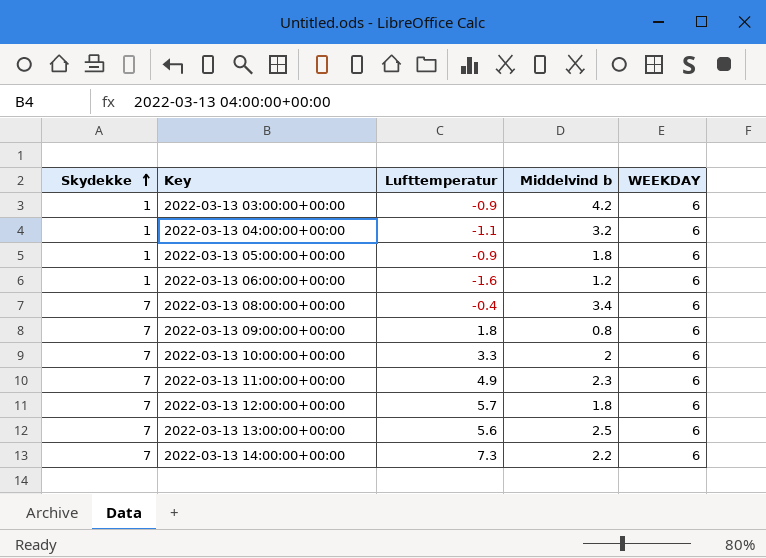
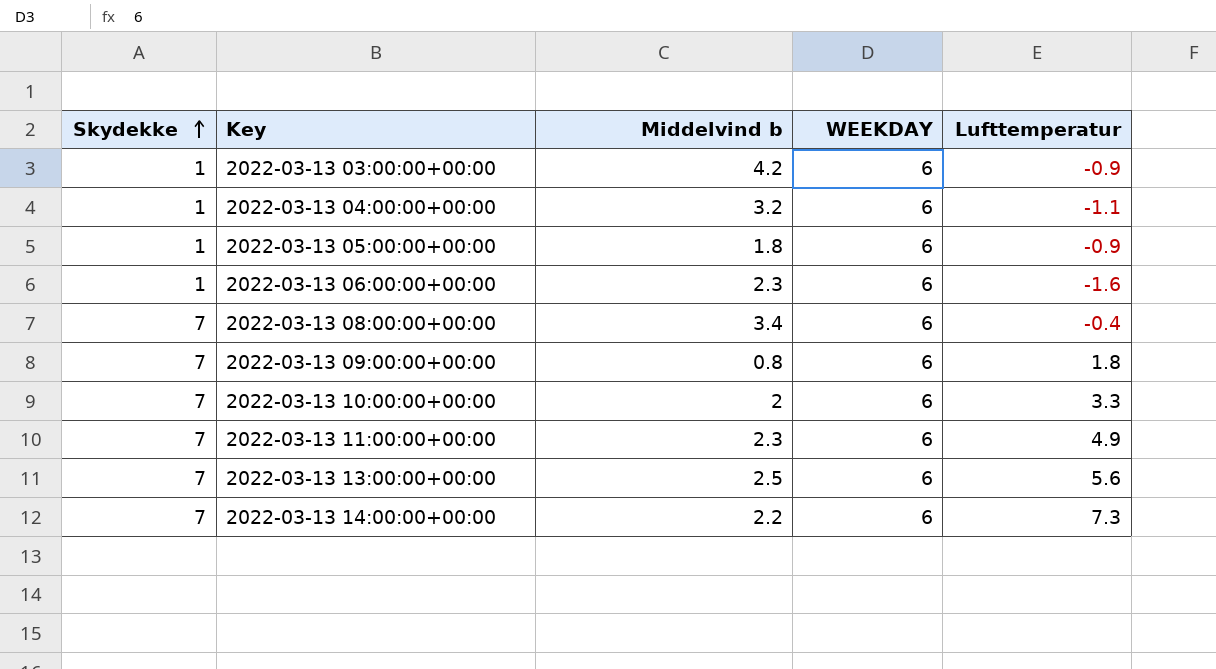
column Lufttemperatur | position: 3 -> 5
row 2022-03-13 12:00:00+00:00: 7 | 5.7 | 1.8 | 6 -> none
2022-03-13 06:00:00+00:00 | Middelvind b: 1.2 -> 2.3

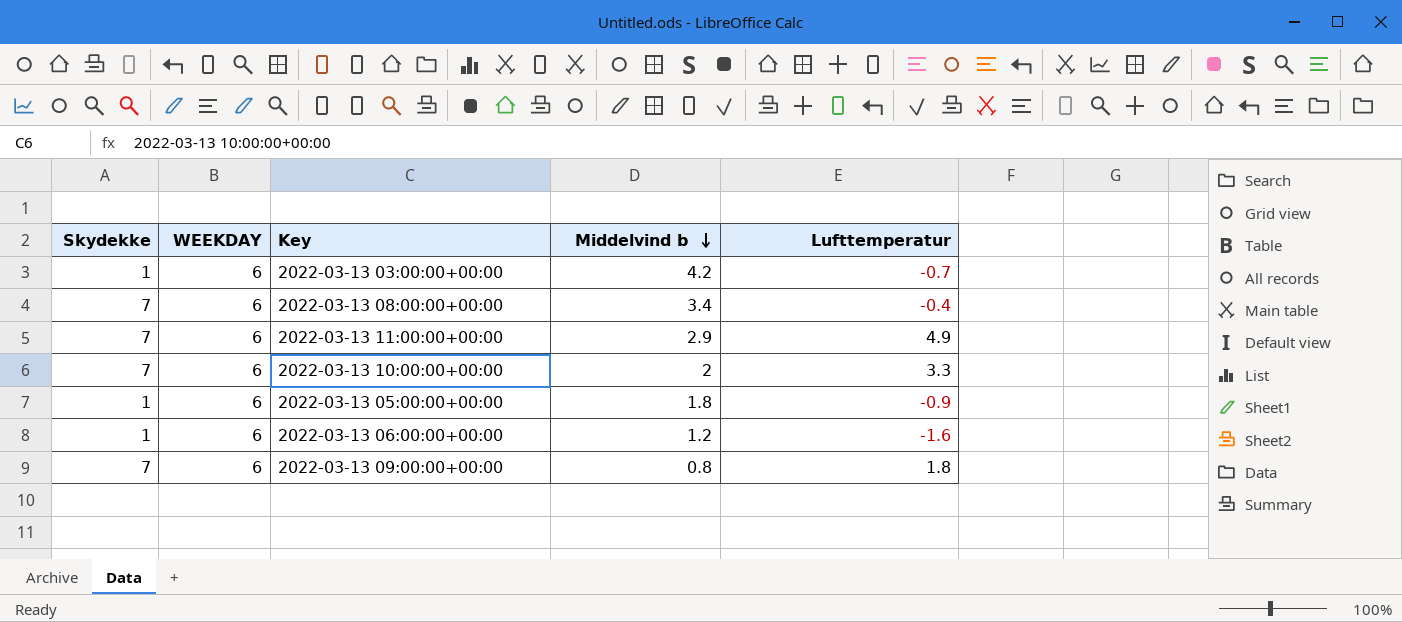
row order: Skydekke ascending -> Middelvind b descending
column WEEKDAY | position: 4 -> 2
row 2022-03-13 04:00:00+00:00: 1 | 3.2 | 6 | -1.1 -> none
row 2022-03-13 13:00:00+00:00: 7 | 2.5 | 6 | 5.6 -> none
row 2022-03-13 14:00:00+00:00: 7 | 2.2 | 6 | 7.3 -> none
2022-03-13 03:00:00+00:00 | Lufttemperatur: -0.9 -> -0.7
2022-03-13 11:00:00+00:00 | Middelvind b: 2.3 -> 2.9
2022-03-13 06:00:00+00:00 | Middelvind b: 2.3 -> 1.2

